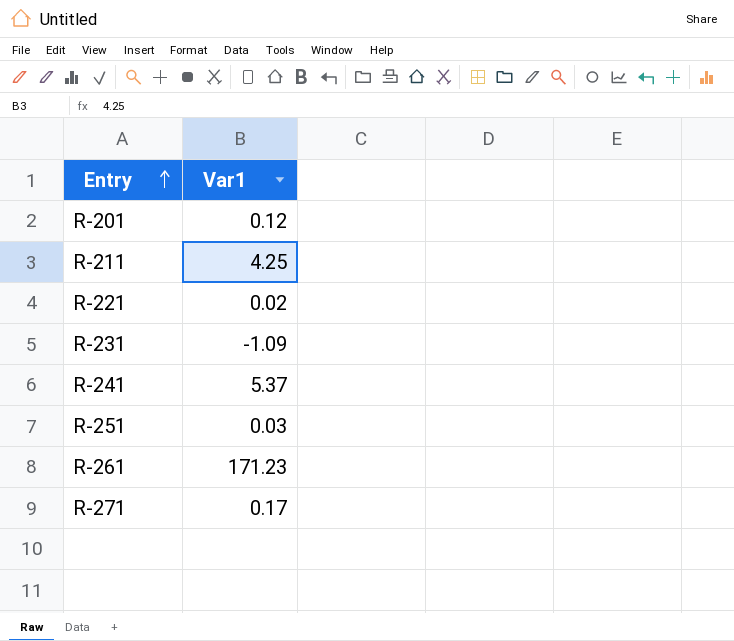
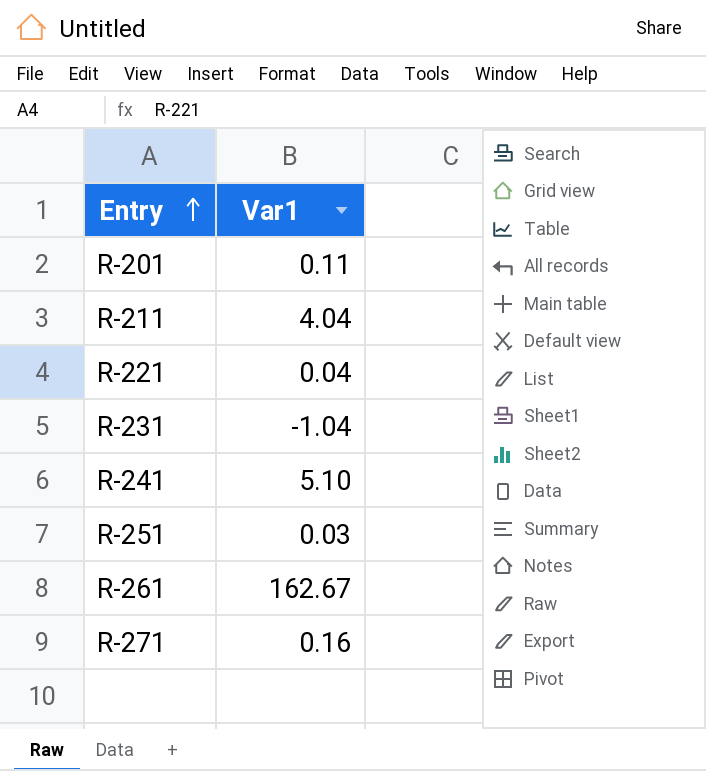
R-201 | Var1: 0.12 -> 0.11
R-211 | Var1: 4.25 -> 4.04
R-221 | Var1: 0.02 -> 0.04
R-231 | Var1: -1.09 -> -1.04
R-241 | Var1: 5.37 -> 5.10
R-261 | Var1: 171.23 -> 162.67
R-271 | Var1: 0.17 -> 0.16

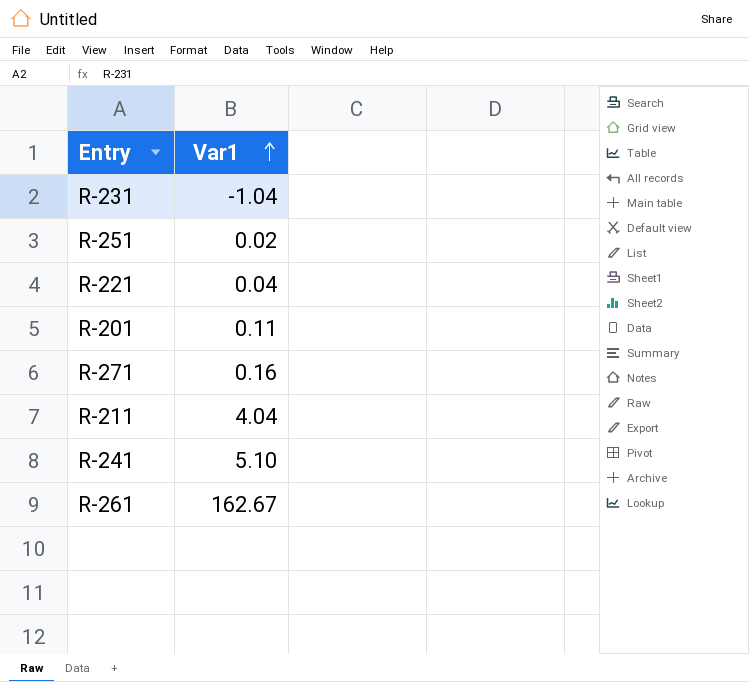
row order: Entry ascending -> Var1 ascending
R-251 | Var1: 0.03 -> 0.02

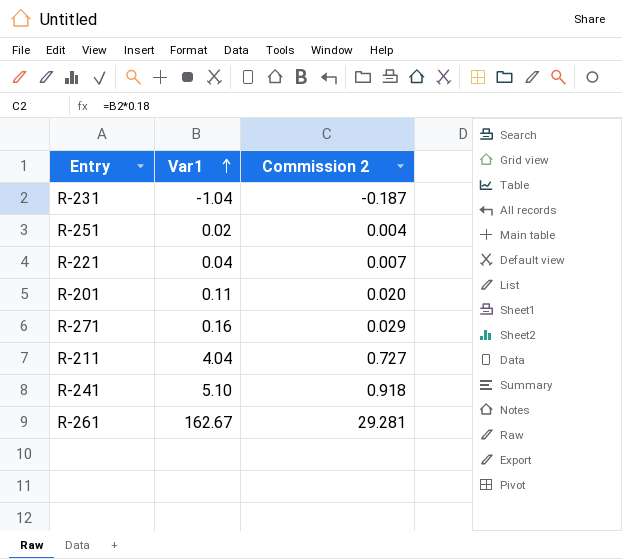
column Commission 2 | formula: none -> [Var1] * 0.18

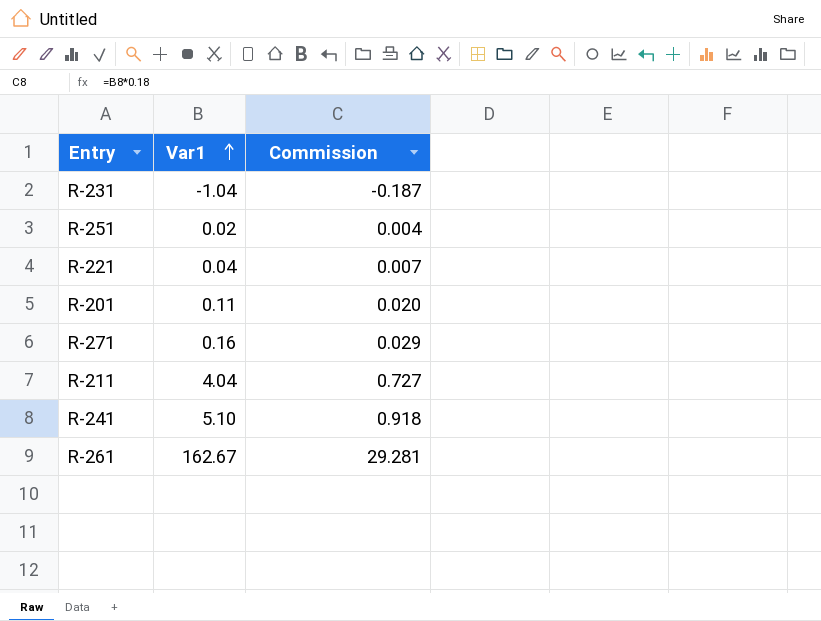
column name: Commission 2 -> Commission

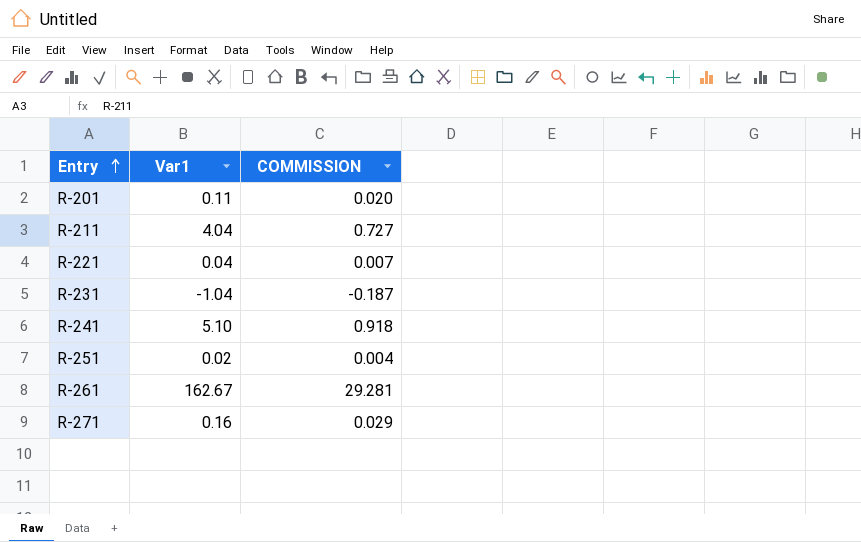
row order: Var1 ascending -> Entry ascending
column name: Commission -> COMMISSION

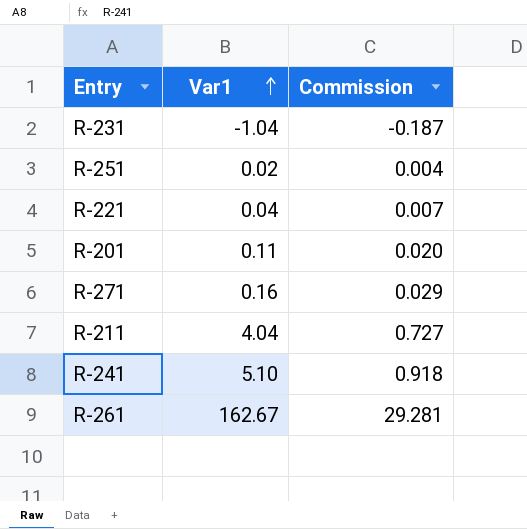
row order: Entry ascending -> Var1 ascending
column name: COMMISSION -> Commission

